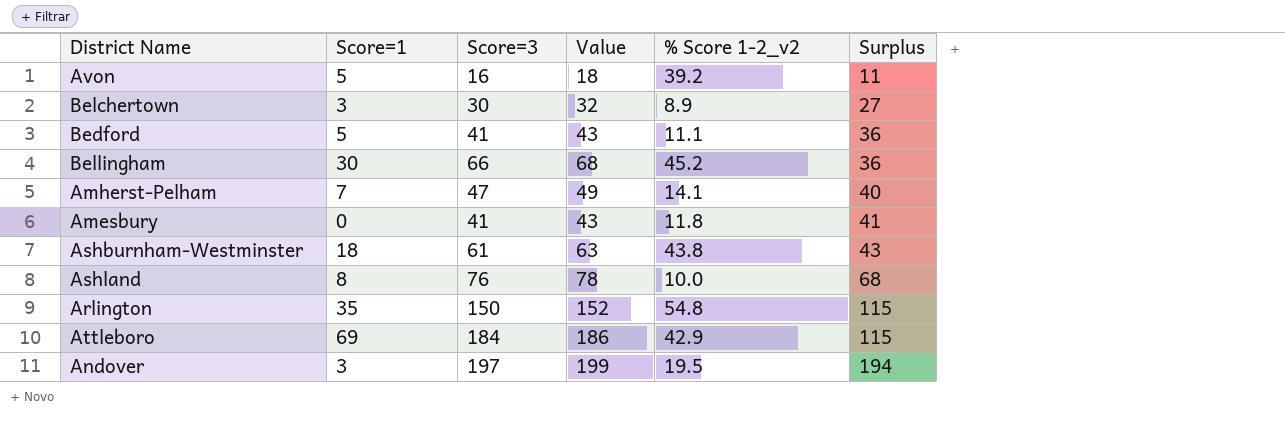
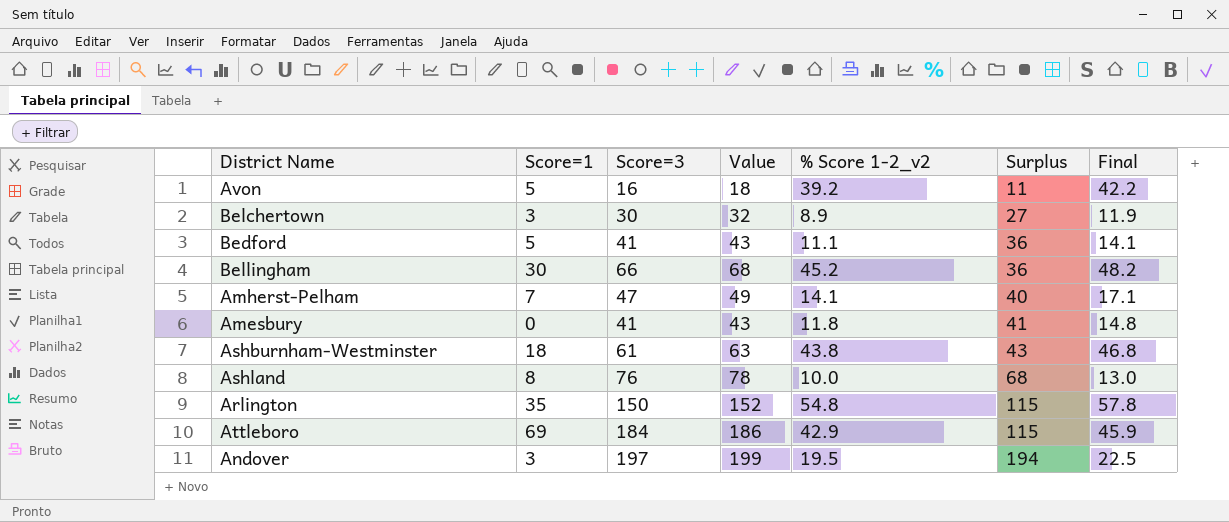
column Final | formula: none -> [% Score 1-2_v2] + 3

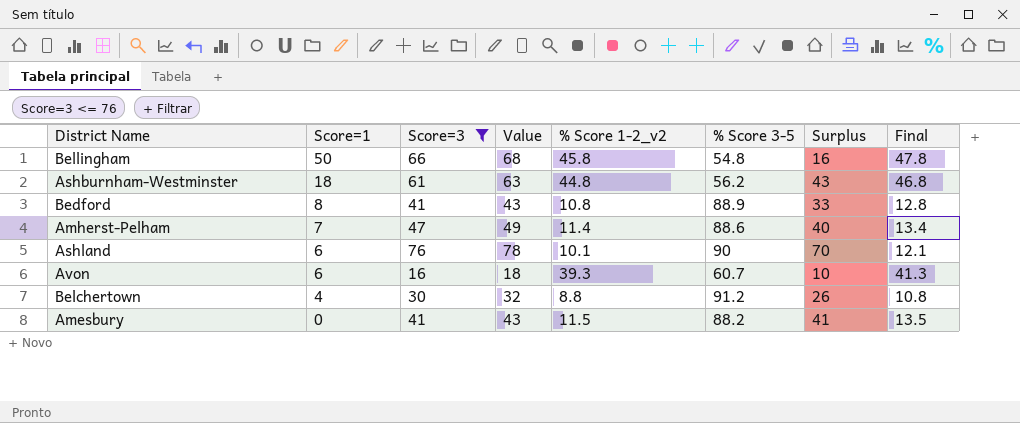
filter: none -> Score=3 <= 76
row order: Surplus ascending -> Score=1 descending
column % Score 3-5 | position: none -> 6
column Final | formula: [% Score 1-2_v2] + 3 -> [% Score 1-2_v2] + 2
Bellingham | Score=1: 30 -> 50
Bellingham | % Score 1-2_v2: 45.2 -> 45.8
Bellingham | Surplus: 36 -> 16
Ashburnham-Westminster | % Score 1-2_v2: 43.8 -> 44.8
Bedford | Score=1: 5 -> 8
Bedford | % Score 1-2_v2: 11.1 -> 10.8
Bedford | Surplus: 36 -> 33
Amherst-Pelham | % Score 1-2_v2: 14.1 -> 11.4
Ashland | Score=1: 8 -> 6
Ashland | % Score 1-2_v2: 10.0 -> 10.1
Ashland | Surplus: 68 -> 70
Avon | Score=1: 5 -> 6
Avon | % Score 1-2_v2: 39.2 -> 39.3
Avon | Surplus: 11 -> 10
Belchertown | Score=1: 3 -> 4
Belchertown | % Score 1-2_v2: 8.9 -> 8.8
Belchertown | Surplus: 27 -> 26
Amesbury | % Score 1-2_v2: 11.8 -> 11.5

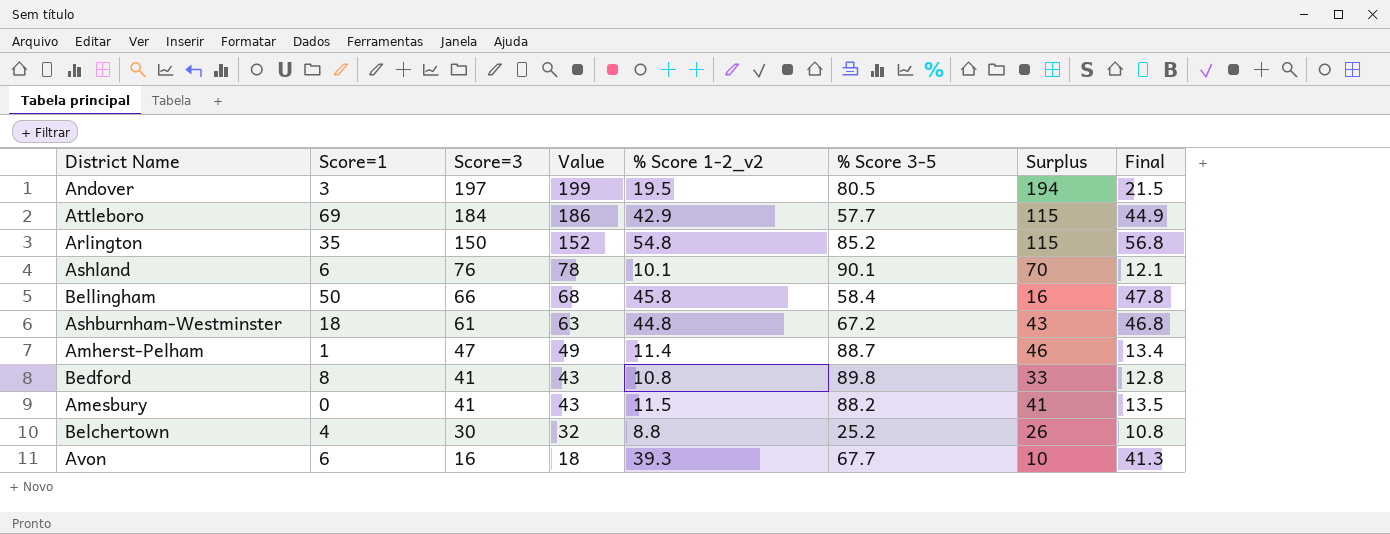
filter: Score=3 <= 76 -> none
row order: Score=1 descending -> Score=3 descending
Ashland | % Score 3-5: 90 -> 90.1
Bellingham | % Score 3-5: 54.8 -> 58.4
Ashburnham-Westminster | % Score 3-5: 56.2 -> 67.2
Amherst-Pelham | Score=1: 7 -> 1
Amherst-Pelham | % Score 3-5: 88.6 -> 88.7
Amherst-Pelham | Surplus: 40 -> 46
Bedford | % Score 3-5: 88.9 -> 89.8
Belchertown | % Score 3-5: 91.2 -> 25.2
Avon | % Score 3-5: 60.7 -> 67.7

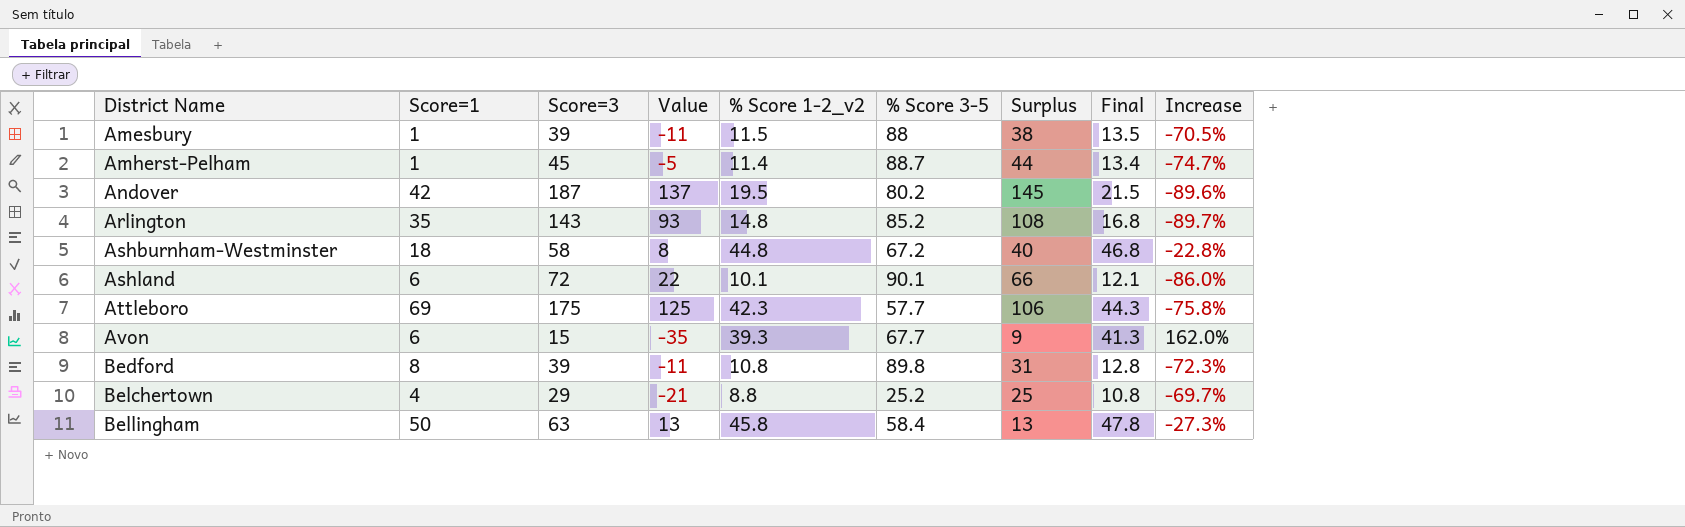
row order: Score=3 descending -> District Name ascending
column Value | formula: [Score=3] + 2 -> [Score=3] - 50
column Increase | formula: none -> ([% Score 1-2_v2] - [Score=3]) / [Score=3]
Amesbury | Score=1: 0 -> 1
Amesbury | Score=3: 41 -> 39
Amesbury | % Score 3-5: 88.2 -> 88
Amesbury | Surplus: 41 -> 38
Amherst-Pelham | Score=3: 47 -> 45
Amherst-Pelham | Surplus: 46 -> 44
Andover | Score=1: 3 -> 42
Andover | Score=3: 197 -> 187
Andover | % Score 3-5: 80.5 -> 80.2
Andover | Surplus: 194 -> 145
Arlington | Score=3: 150 -> 143
Arlington | % Score 1-2_v2: 54.8 -> 14.8
Arlington | Surplus: 115 -> 108
Arlington | Final: 56.8 -> 16.8
Ashburnham-Westminster | Score=3: 61 -> 58
Ashburnham-Westminster | Surplus: 43 -> 40
Ashland | Score=3: 76 -> 72
Ashland | Surplus: 70 -> 66
Attleboro | Score=3: 184 -> 175
Attleboro | % Score 1-2_v2: 42.9 -> 42.3
Attleboro | Surplus: 115 -> 106
Attleboro | Final: 44.9 -> 44.3
Avon | Score=3: 16 -> 15
Avon | Surplus: 10 -> 9
Bedford | Score=3: 41 -> 39
Bedford | Surplus: 33 -> 31
Belchertown | Score=3: 30 -> 29
Belchertown | Surplus: 26 -> 25
Bellingham | Score=3: 66 -> 63
Bellingham | Surplus: 16 -> 13

